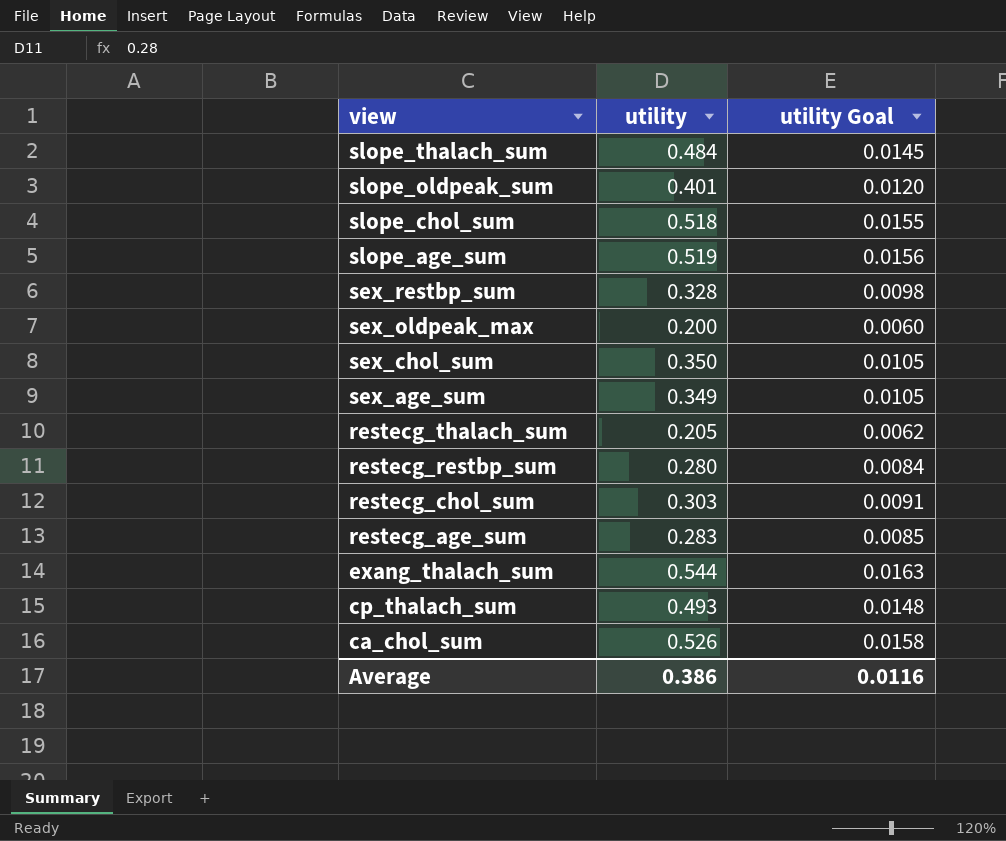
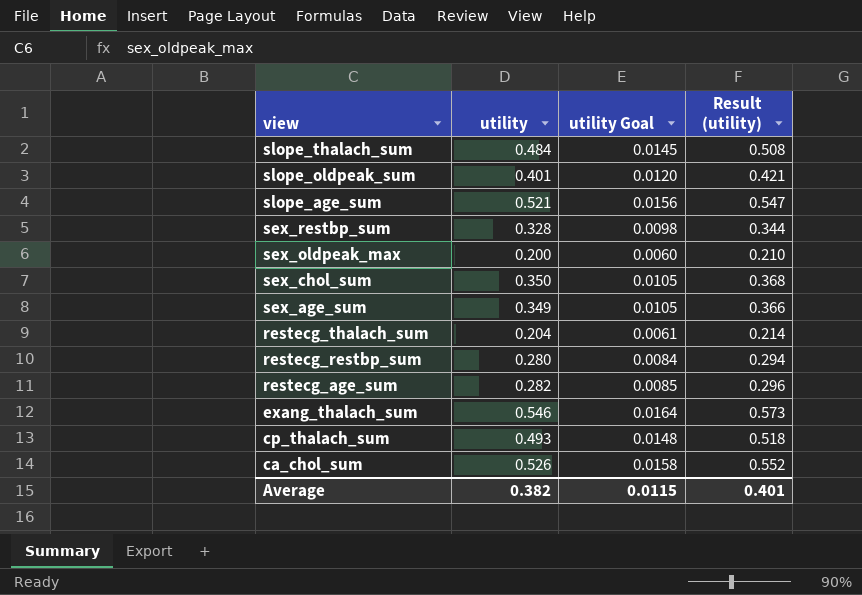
column Result (utility) | formula: none -> [utility] * 1.05
row slope_chol_sum: 0.518 | 0.0155 -> none
row restecg_chol_sum: 0.303 | 0.0091 -> none
slope_age_sum | utility: 0.519 -> 0.521
restecg_thalach_sum | utility: 0.205 -> 0.204
restecg_thalach_sum | utility Goal: 0.0062 -> 0.0061
restecg_age_sum | utility: 0.283 -> 0.282
exang_thalach_sum | utility: 0.544 -> 0.546
exang_thalach_sum | utility Goal: 0.0163 -> 0.0164
Average | utility: 0.386 -> 0.382
Average | utility Goal: 0.0116 -> 0.0115

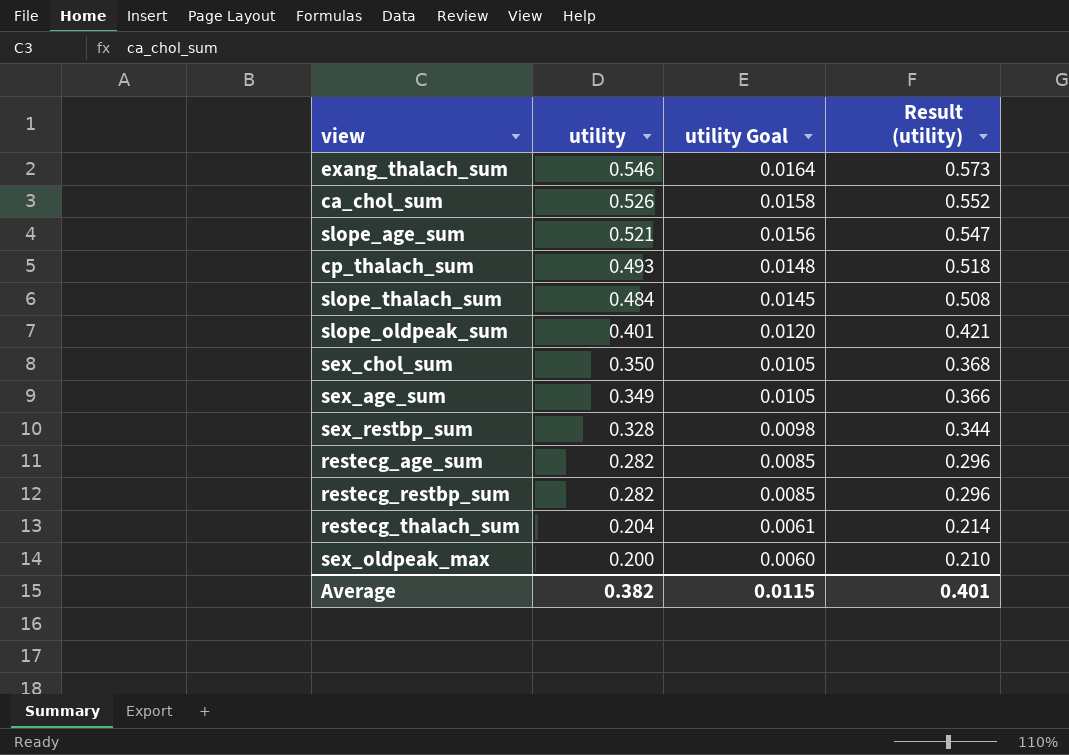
row order: view descending -> utility descending
restecg_restbp_sum | utility: 0.280 -> 0.282
restecg_restbp_sum | utility Goal: 0.0084 -> 0.0085
restecg_restbp_sum | Result (utility): 0.294 -> 0.296

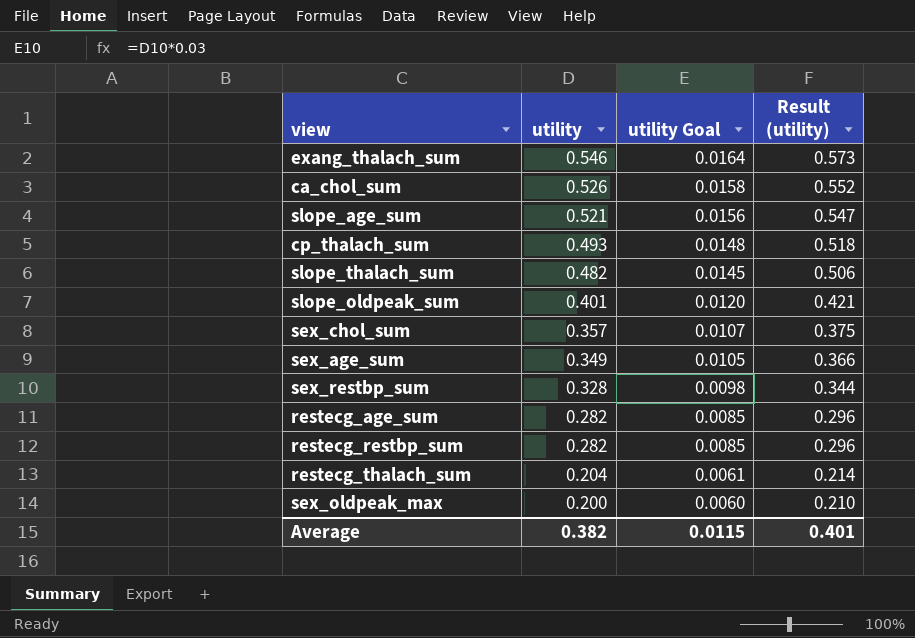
slope_thalach_sum | utility: 0.484 -> 0.482
slope_thalach_sum | Result (utility): 0.508 -> 0.506
sex_chol_sum | utility: 0.350 -> 0.357
sex_chol_sum | utility Goal: 0.0105 -> 0.0107
sex_chol_sum | Result (utility): 0.368 -> 0.375

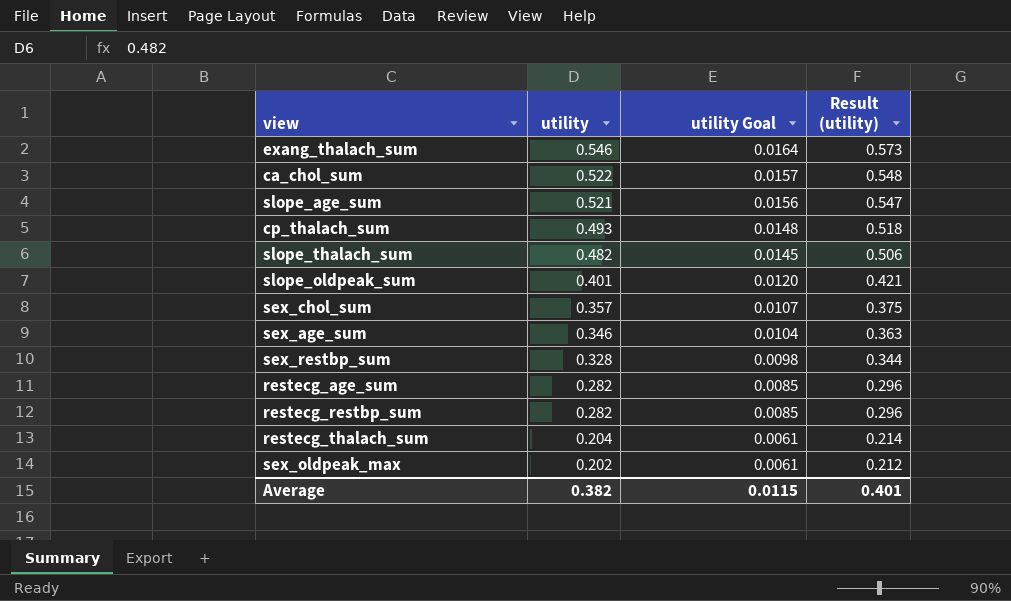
ca_chol_sum | utility: 0.526 -> 0.522
ca_chol_sum | utility Goal: 0.0158 -> 0.0157
ca_chol_sum | Result (utility): 0.552 -> 0.548
sex_age_sum | utility: 0.349 -> 0.346
sex_age_sum | utility Goal: 0.0105 -> 0.0104
sex_age_sum | Result (utility): 0.366 -> 0.363
sex_oldpeak_max | utility: 0.200 -> 0.202
sex_oldpeak_max | utility Goal: 0.0060 -> 0.0061
sex_oldpeak_max | Result (utility): 0.210 -> 0.212

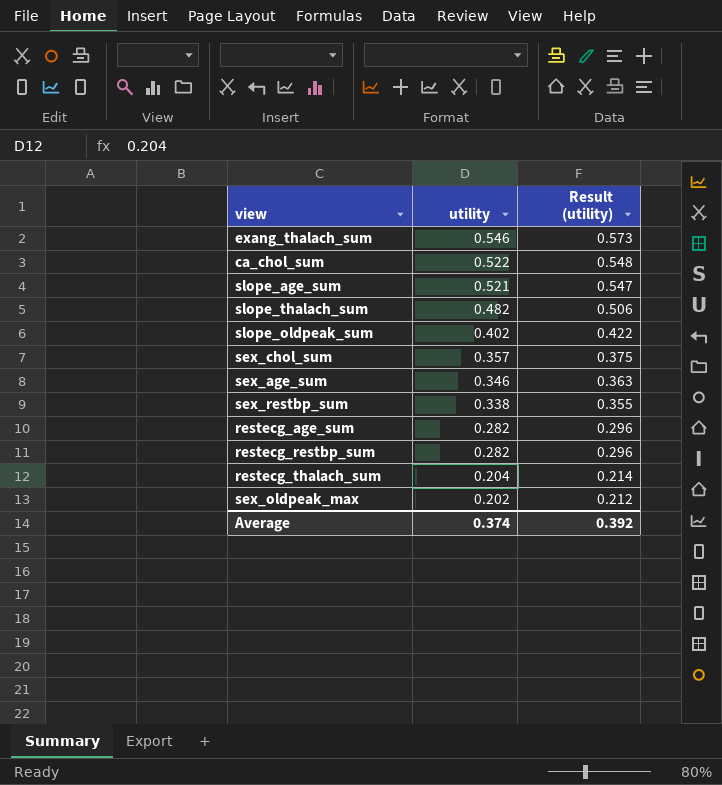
column utility Goal | formula: [utility] * 0.03 -> none
row cp_thalach_sum: 0.493 | 0.0148 | 0.518 -> none
slope_oldpeak_sum | utility: 0.401 -> 0.402
slope_oldpeak_sum | Result (utility): 0.421 -> 0.422
sex_restbp_sum | utility: 0.328 -> 0.338
sex_restbp_sum | Result (utility): 0.344 -> 0.355
Average | utility: 0.382 -> 0.374
Average | Result (utility): 0.401 -> 0.392

